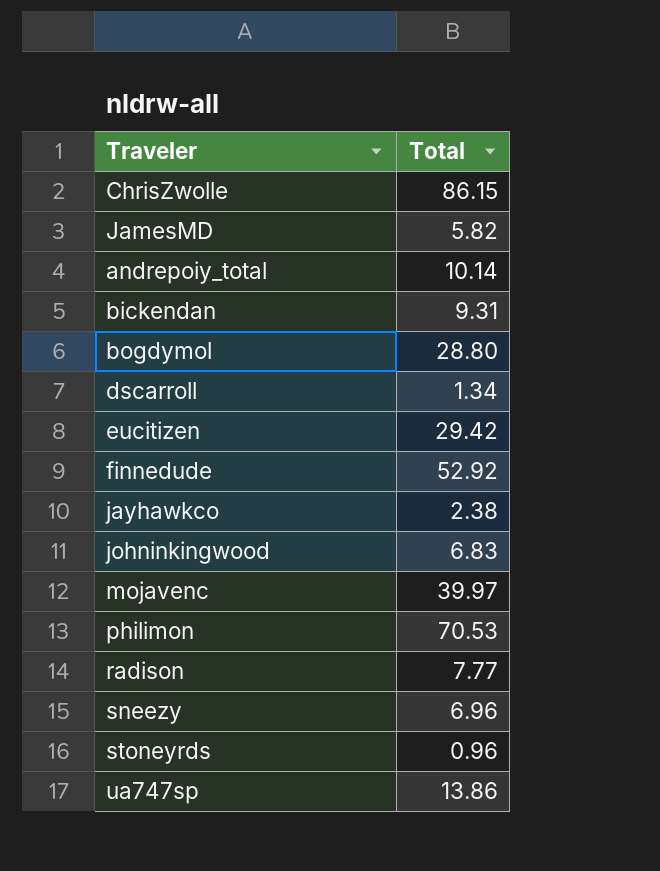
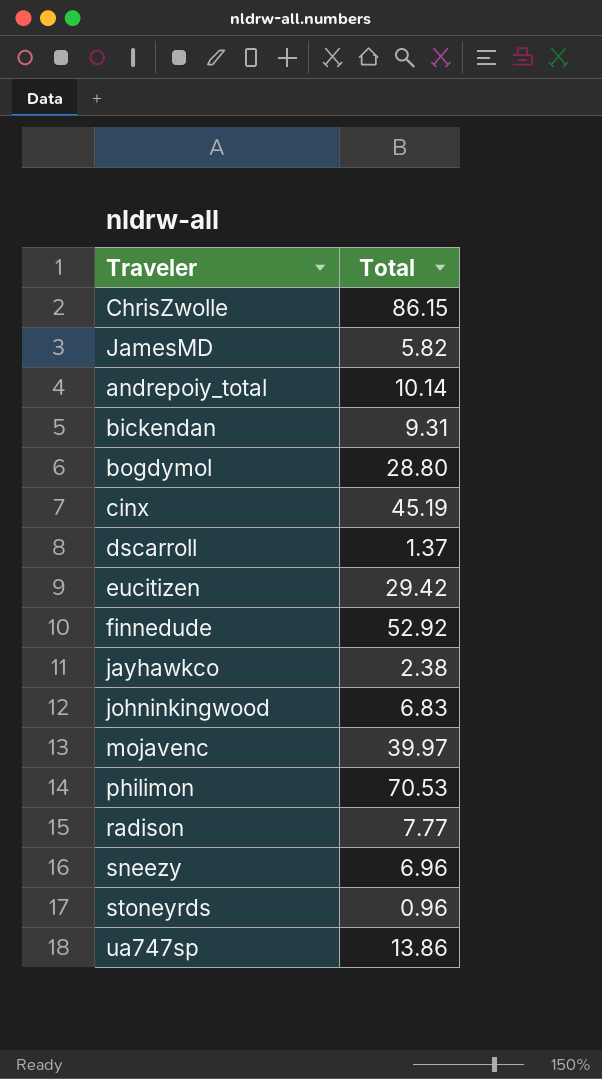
row cinx: none -> 45.19
dscarroll | Total: 1.34 -> 1.37

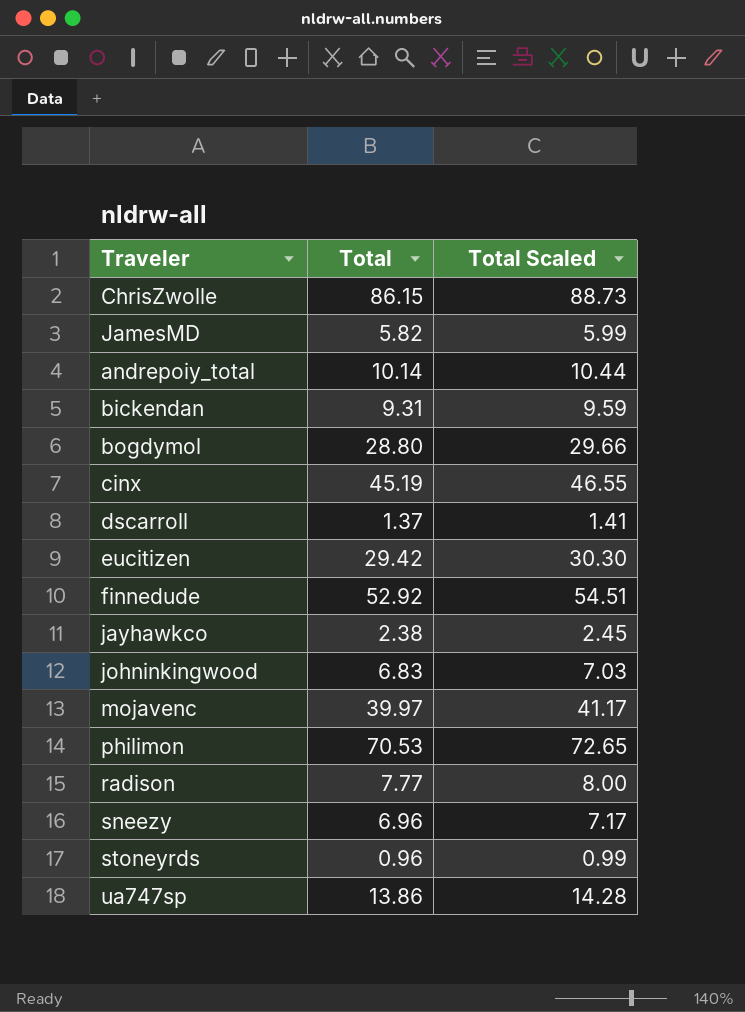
column Total Scaled | formula: none -> [Total] * 1.03

